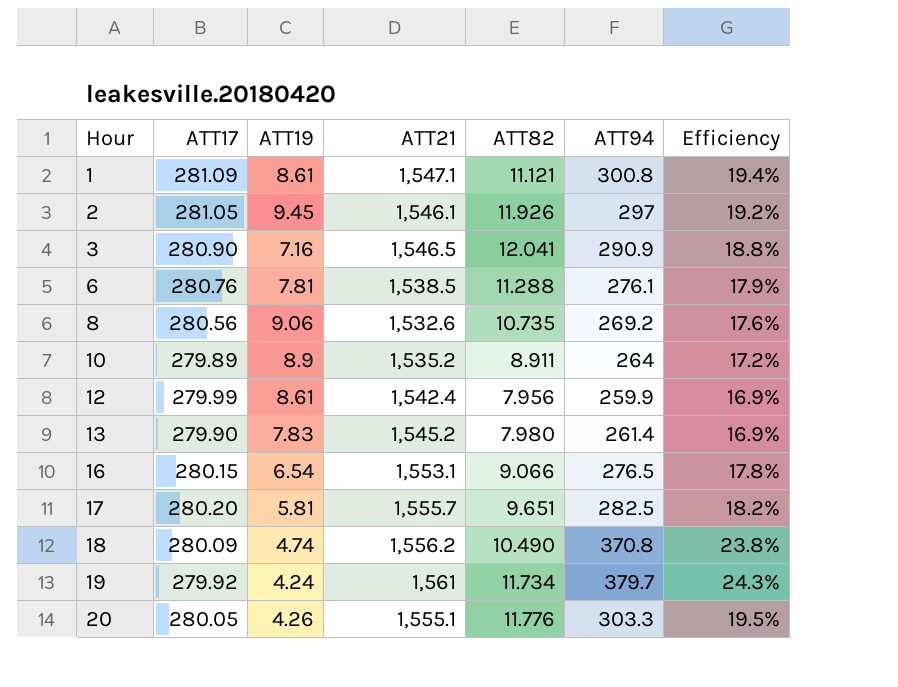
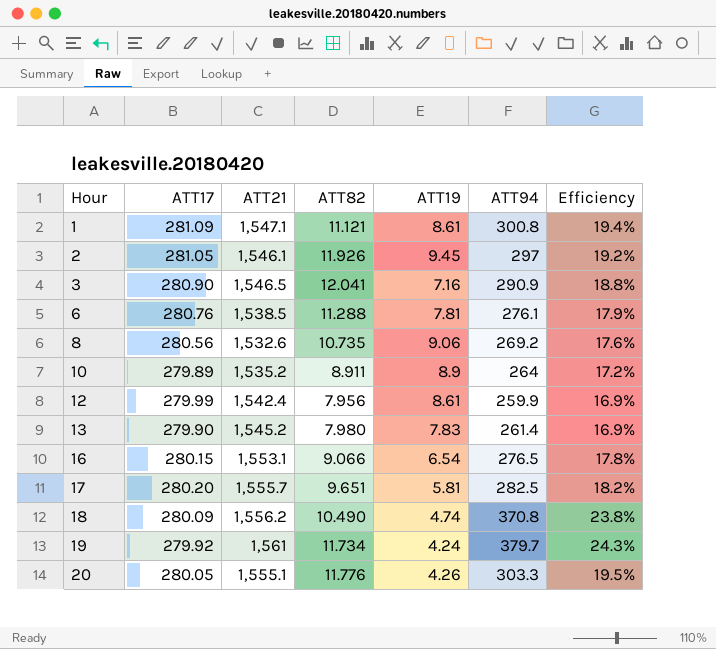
column ATT19 | position: 3 -> 5

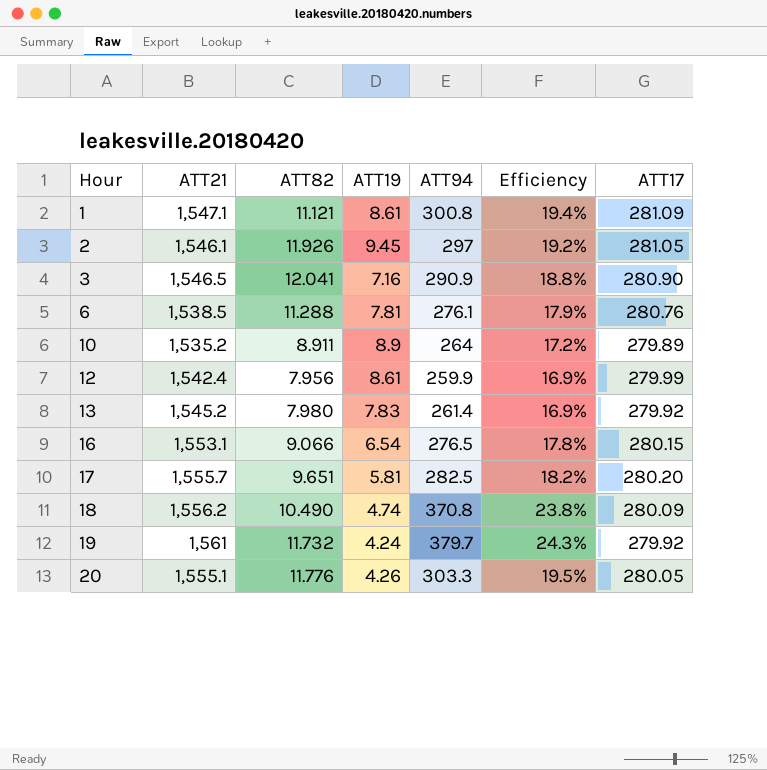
column ATT17 | position: 2 -> 7
row 8: 280.56 | 1,532.6 | 10.735 | 9.06 | 269.2 | 17.6% -> none
13 | ATT17: 279.90 -> 279.92
19 | ATT82: 11.734 -> 11.732

